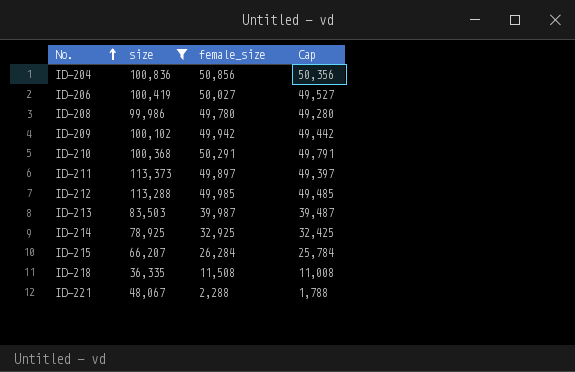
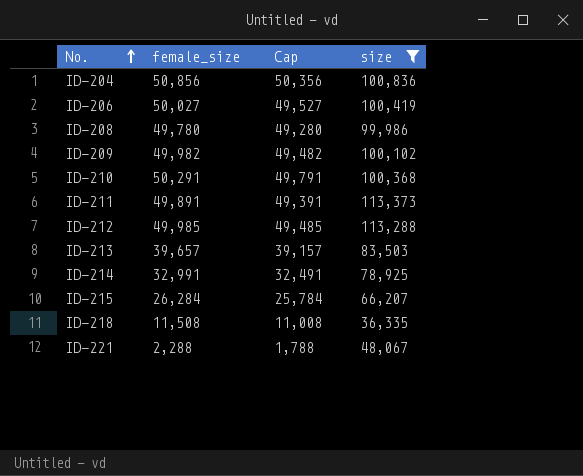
column size | position: 2 -> 4
ID-209 | female_size: 49,942 -> 49,982
ID-209 | Cap: 49,442 -> 49,482
ID-211 | female_size: 49,897 -> 49,891
ID-211 | Cap: 49,397 -> 49,391
ID-213 | female_size: 39,987 -> 39,657
ID-213 | Cap: 39,487 -> 39,157
ID-214 | female_size: 32,925 -> 32,991
ID-214 | Cap: 32,425 -> 32,491

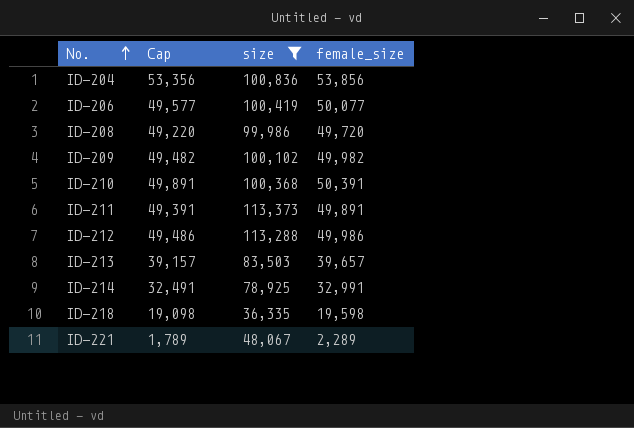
column female_size | position: 2 -> 4
row ID-215: 26,284 | 25,784 | 66,207 -> none
ID-204 | Cap: 50,356 -> 53,356
ID-204 | female_size: 50,856 -> 53,856
ID-206 | Cap: 49,527 -> 49,577
ID-206 | female_size: 50,027 -> 50,077
ID-208 | Cap: 49,280 -> 49,220
ID-208 | female_size: 49,780 -> 49,720
ID-210 | Cap: 49,791 -> 49,891
ID-210 | female_size: 50,291 -> 50,391
ID-212 | Cap: 49,485 -> 49,486
ID-212 | female_size: 49,985 -> 49,986
ID-218 | Cap: 11,008 -> 19,098
ID-218 | female_size: 11,508 -> 19,598
ID-221 | Cap: 1,788 -> 1,789
ID-221 | female_size: 2,288 -> 2,289

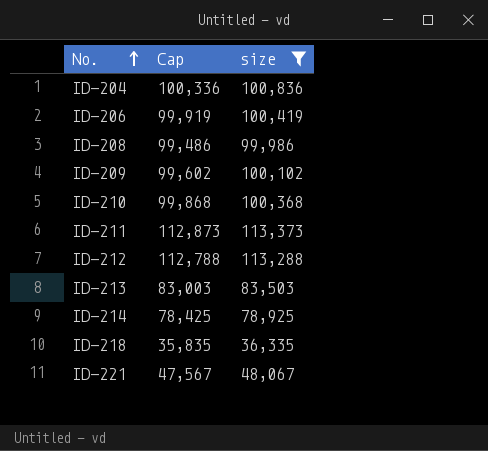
column female_size | position: 4 -> none
column Cap | formula: [female_size] - 500 -> [size] - 500

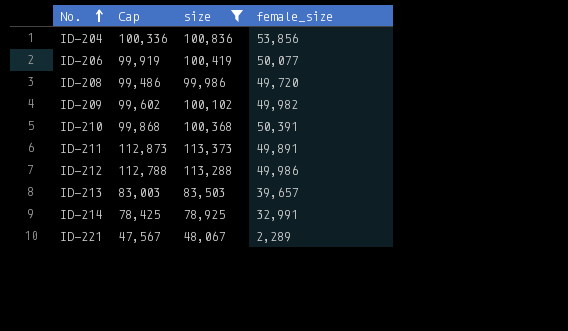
column female_size | position: none -> 4
row ID-218: 35,835 | 36,335 -> none

